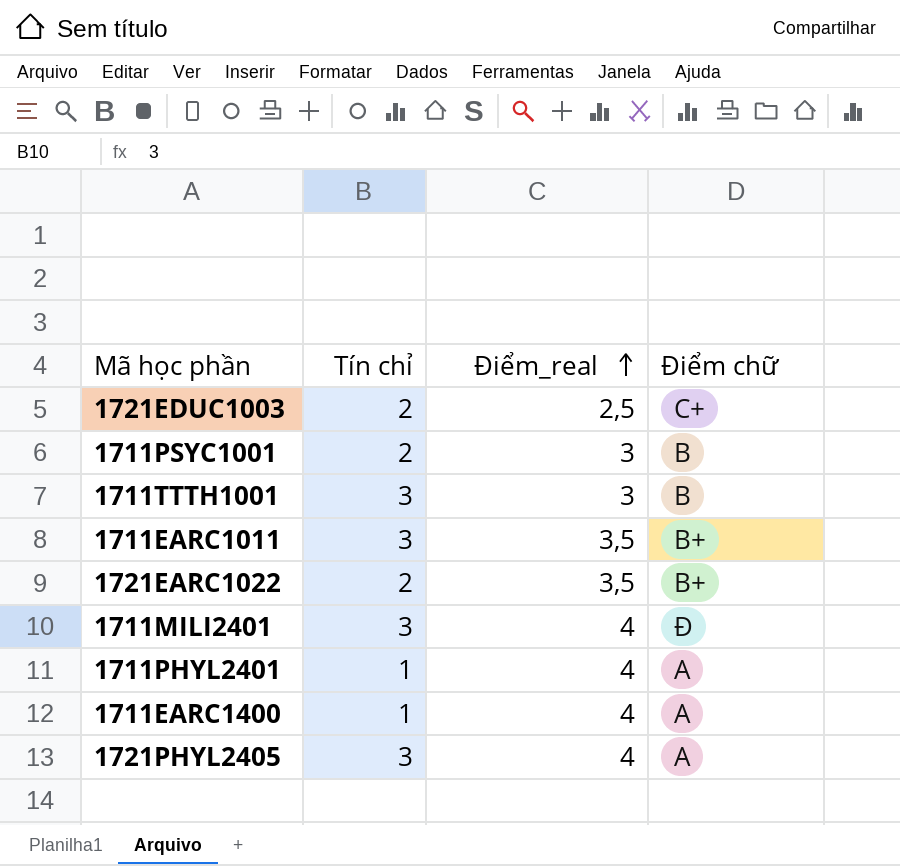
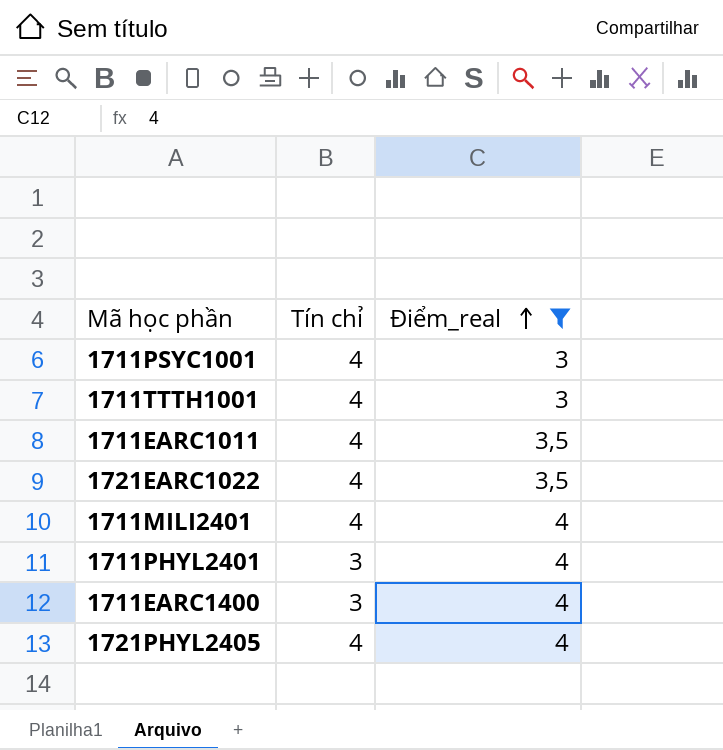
filter: none -> Điểm_real != 2,5
column Điểm chữ | position: 4 -> none
1711PSYC1001 | Tín chỉ: 2 -> 4
1711TTTH1001 | Tín chỉ: 3 -> 4
1711EARC1011 | Tín chỉ: 3 -> 4
1721EARC1022 | Tín chỉ: 2 -> 4
1711MILI2401 | Tín chỉ: 3 -> 4
1711PHYL2401 | Tín chỉ: 1 -> 3
1711EARC1400 | Tín chỉ: 1 -> 3
1721PHYL2405 | Tín chỉ: 3 -> 4

